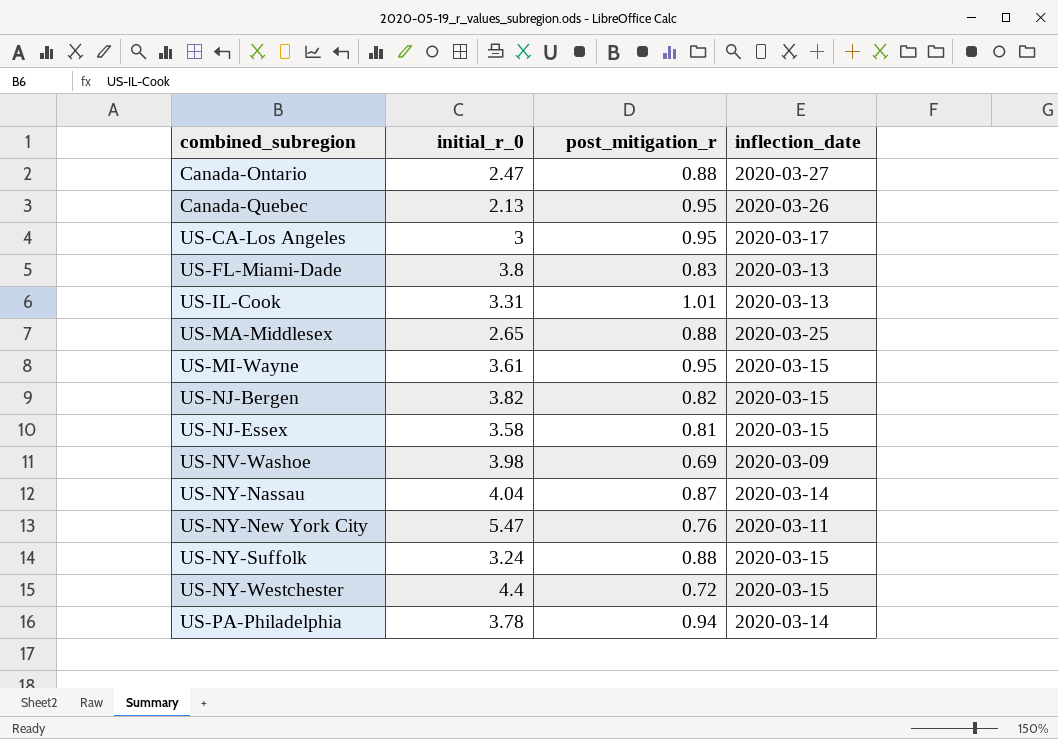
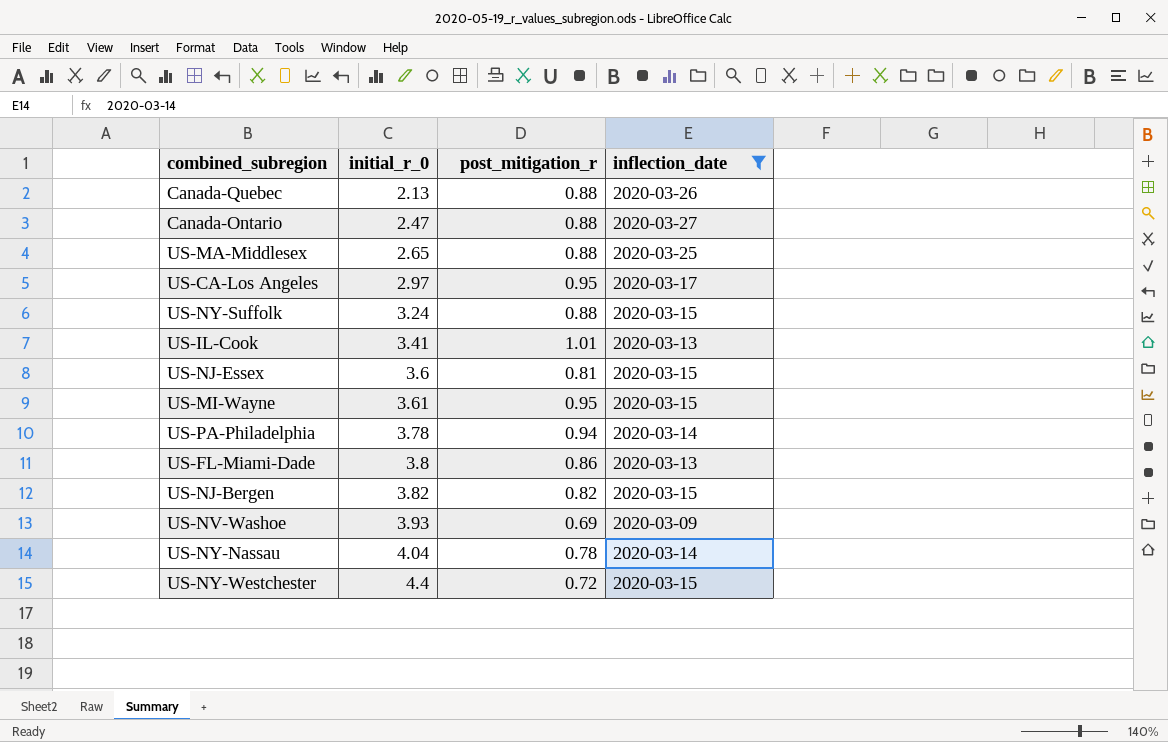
filter: none -> inflection_date != 2020-03-11
row order: combined_subregion ascending -> initial_r_0 ascending
Canada-Quebec | post_mitigation_r: 0.95 -> 0.88
US-CA-Los Angeles | initial_r_0: 3 -> 2.97
US-IL-Cook | initial_r_0: 3.31 -> 3.41
US-NJ-Essex | initial_r_0: 3.58 -> 3.6
US-FL-Miami-Dade | post_mitigation_r: 0.83 -> 0.86
US-NV-Washoe | initial_r_0: 3.98 -> 3.93
US-NY-Nassau | post_mitigation_r: 0.87 -> 0.78

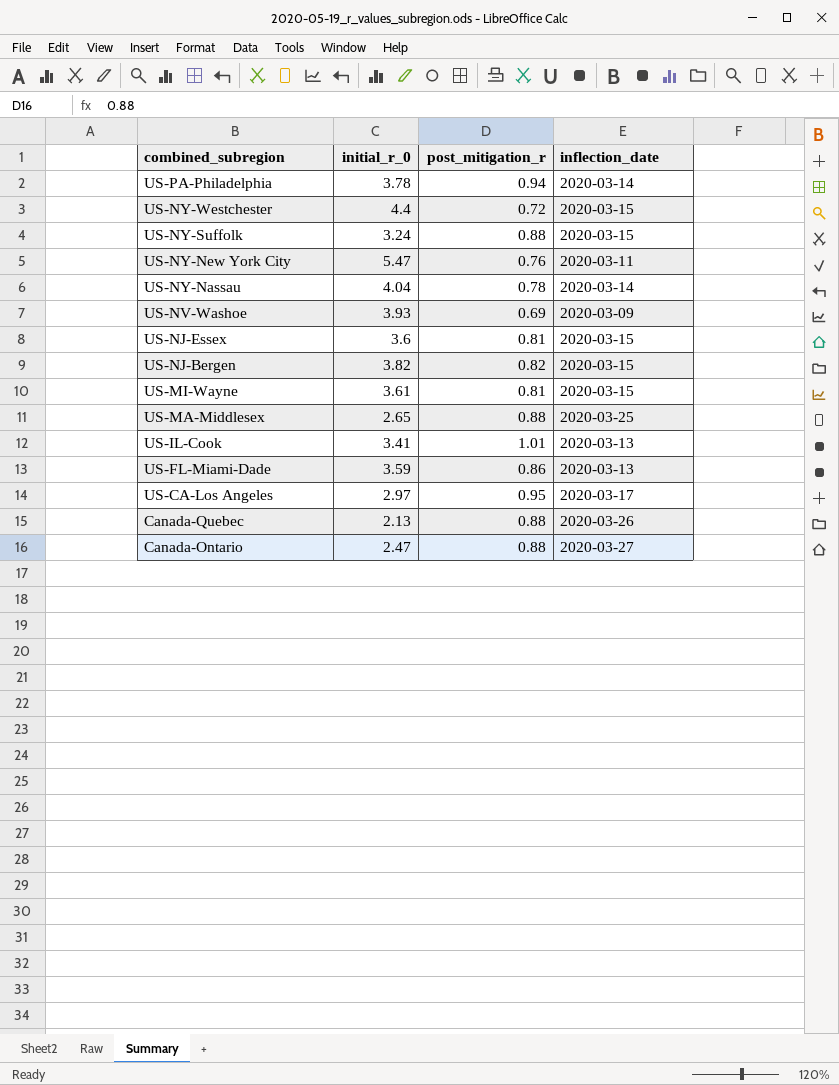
filter: inflection_date != 2020-03-11 -> none
row order: initial_r_0 ascending -> combined_subregion descending
US-MI-Wayne | post_mitigation_r: 0.95 -> 0.81
US-FL-Miami-Dade | initial_r_0: 3.8 -> 3.59

